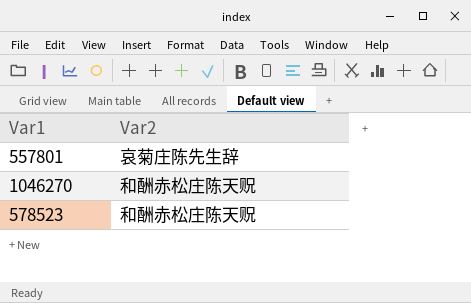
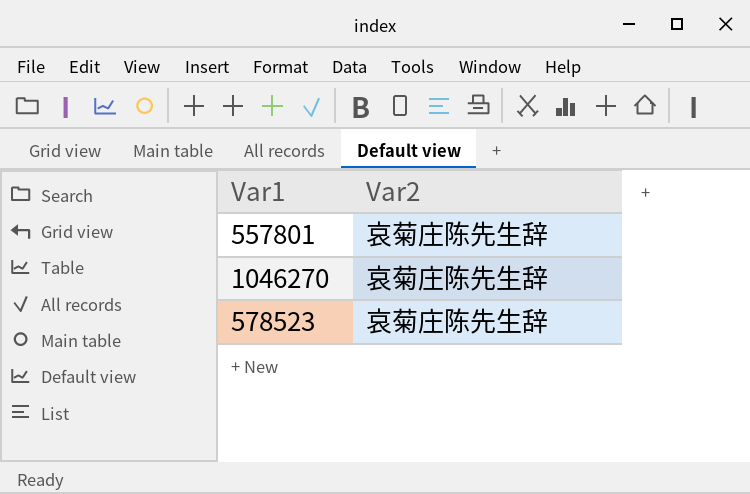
1046270 | Var2: 和酬赤松庄陈天贶 -> 哀菊庄陈先生辞
578523 | Var2: 和酬赤松庄陈天贶 -> 哀菊庄陈先生辞

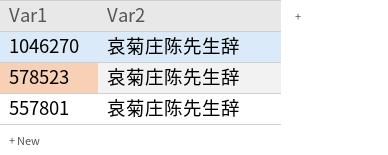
row order: none -> Var1 descending

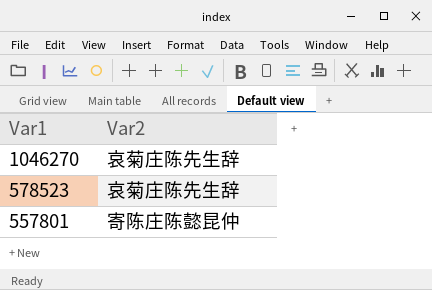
557801 | Var2: 哀菊庄陈先生辞 -> 寄陈庄陈懿昆仲

